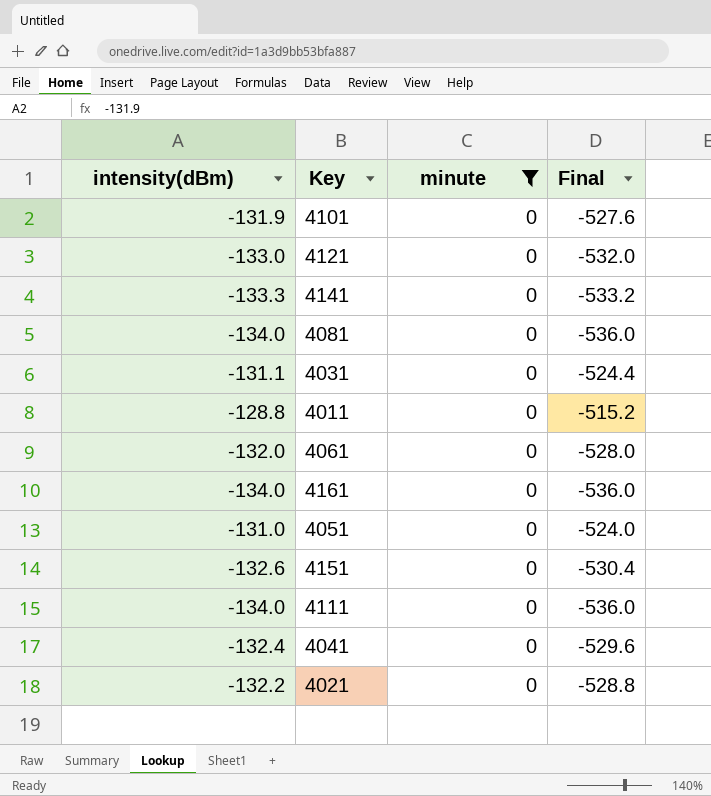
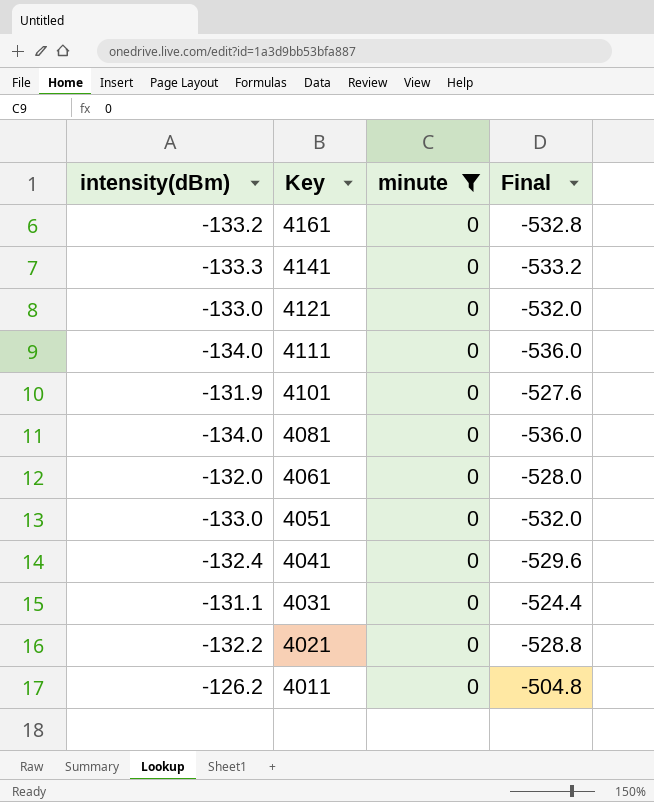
row order: none -> Key descending
row 4151: -132.6 | 0 | -530.4 -> none
4161 | intensity(dBm): -134.0 -> -133.2
4161 | Final: -536.0 -> -532.8
4051 | intensity(dBm): -131.0 -> -133.0
4051 | Final: -524.0 -> -532.0
4011 | intensity(dBm): -128.8 -> -126.2
4011 | Final: -515.2 -> -504.8

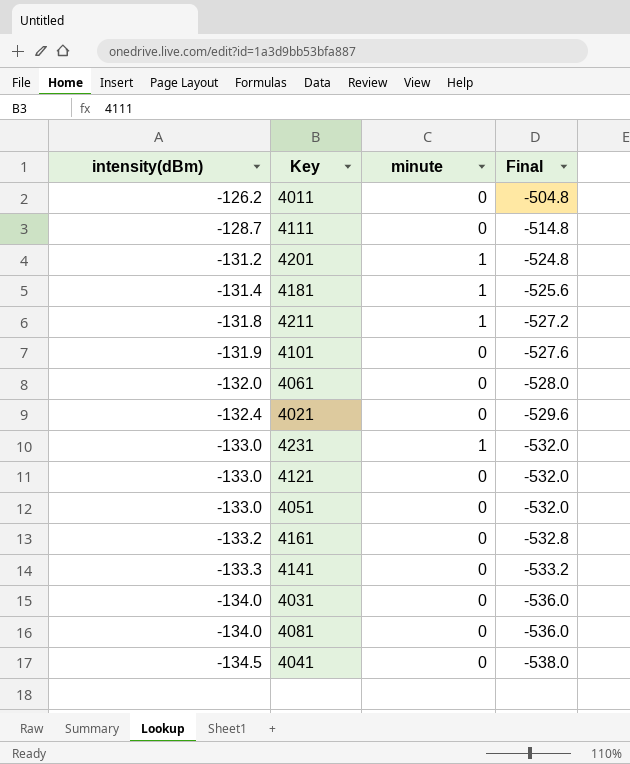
filter: minute = 0 -> none
row order: Key descending -> intensity(dBm) descending
4111 | intensity(dBm): -134.0 -> -128.7
4111 | Final: -536.0 -> -514.8
4021 | intensity(dBm): -132.2 -> -132.4
4021 | Final: -528.8 -> -529.6
4031 | intensity(dBm): -131.1 -> -134.0
4031 | Final: -524.4 -> -536.0
4041 | intensity(dBm): -132.4 -> -134.5
4041 | Final: -529.6 -> -538.0

